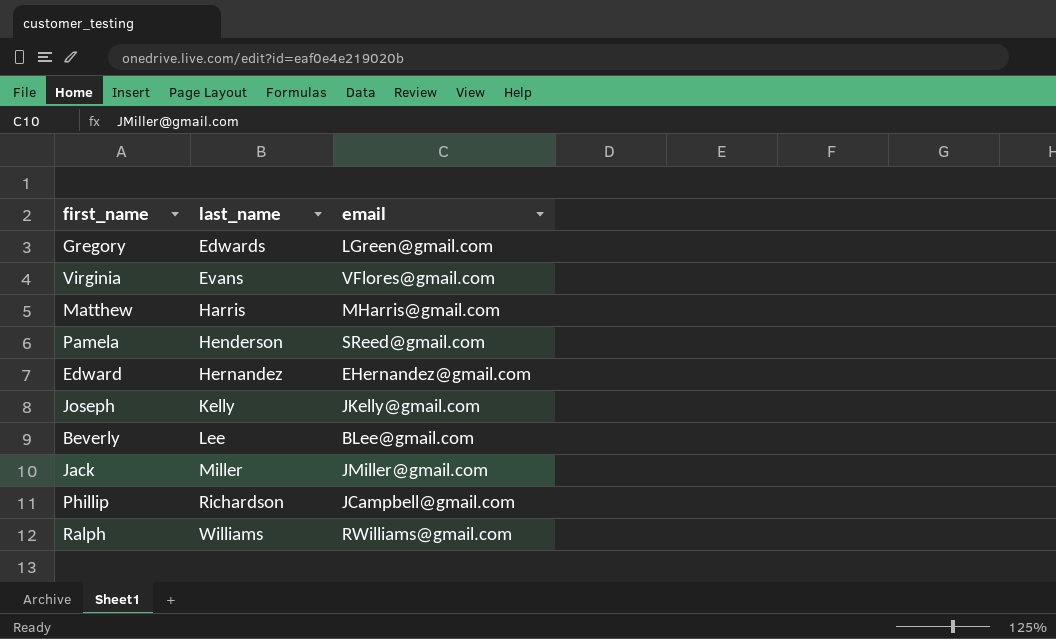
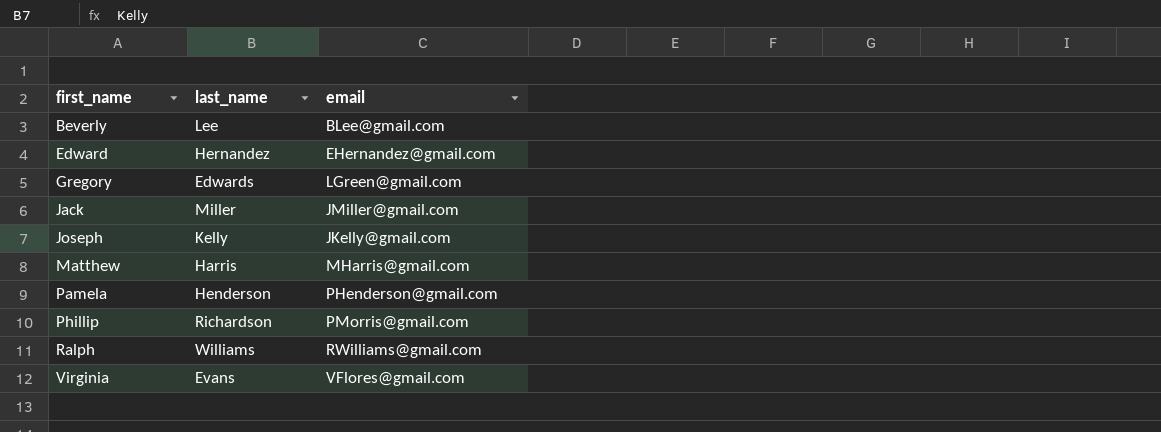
row order: last_name ascending -> first_name ascending
Pamela | email: SReed@gmail.com -> PHenderson@gmail.com
Phillip | email: JCampbell@gmail.com -> PMorris@gmail.com

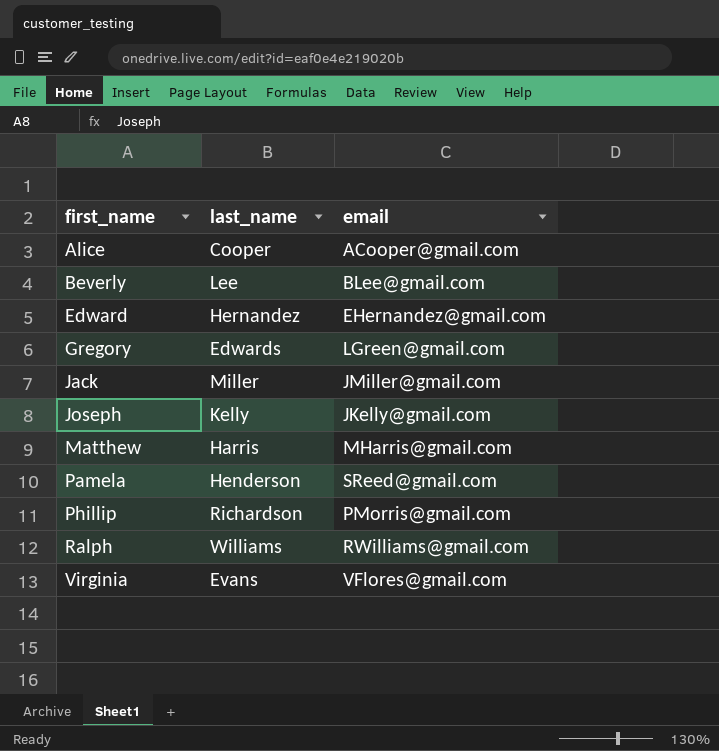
row Alice: none -> Cooper | ACooper@gmail.com
Pamela | email: PHenderson@gmail.com -> SReed@gmail.com

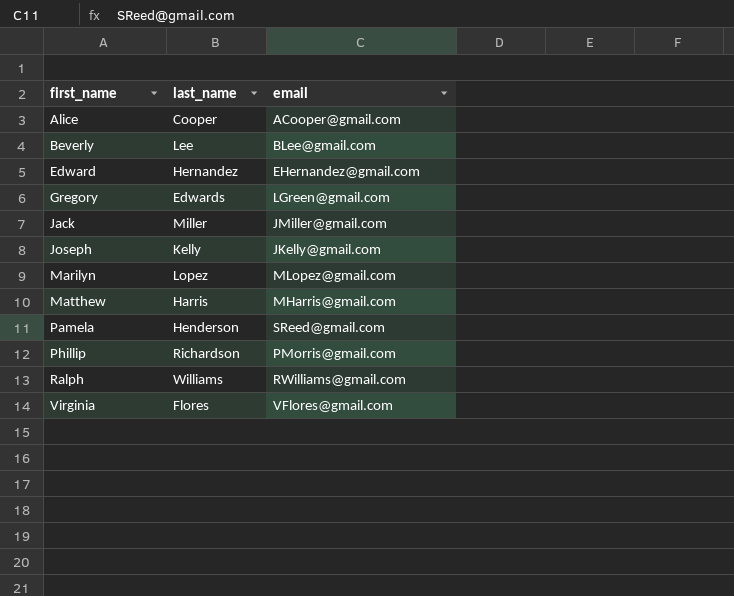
row Marilyn: none -> Lopez | MLopez@gmail.com
Virginia | last_name: Evans -> Flores

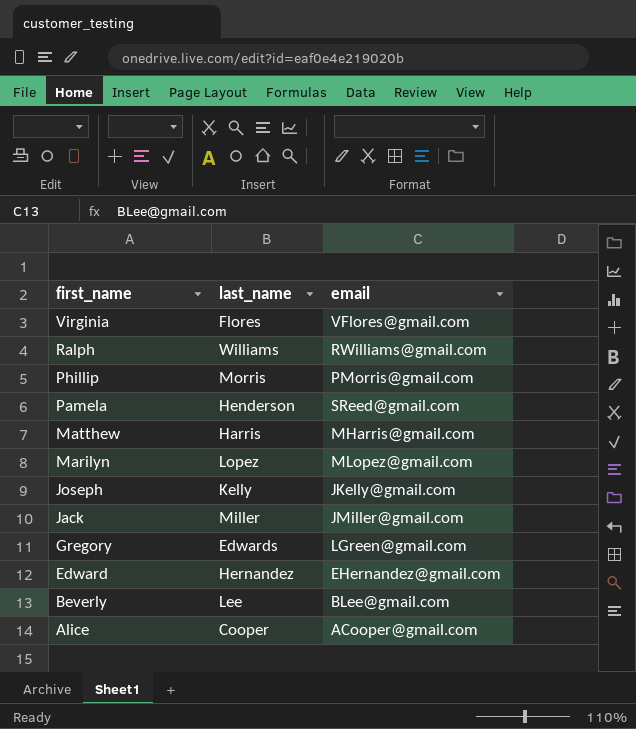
row order: first_name ascending -> first_name descending
Phillip | last_name: Richardson -> Morris

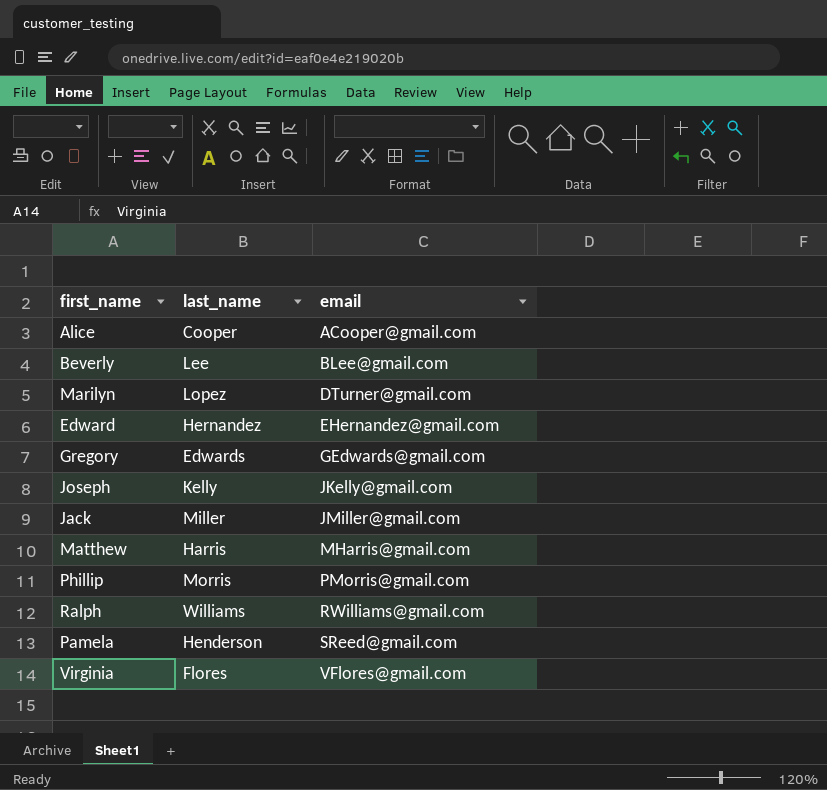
row order: first_name descending -> email ascending
Marilyn | email: MLopez@gmail.com -> DTurner@gmail.com
Gregory | email: LGreen@gmail.com -> GEdwards@gmail.com

